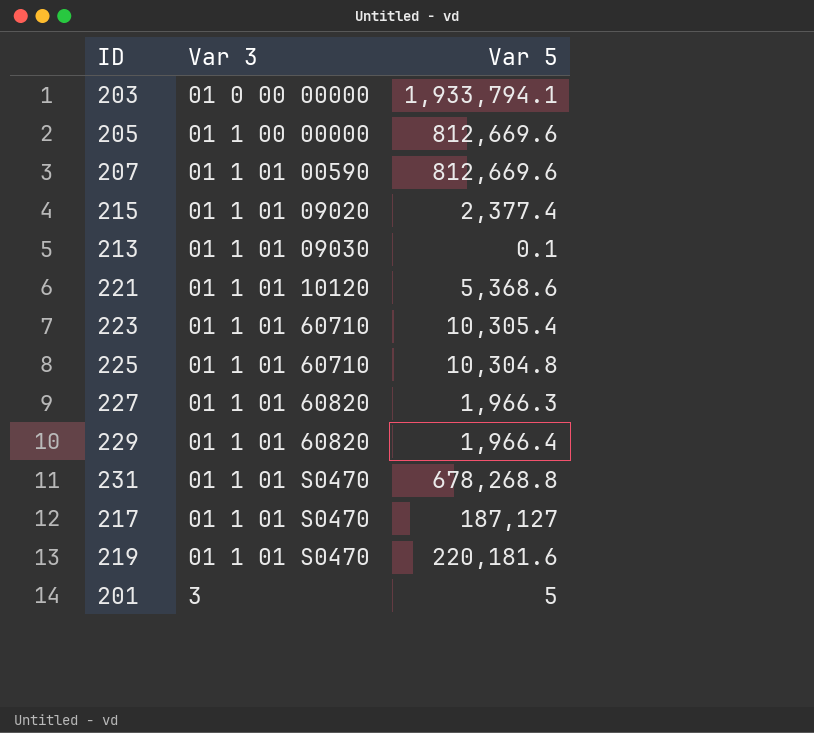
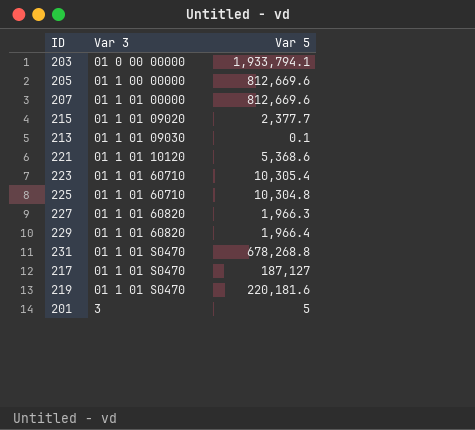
207 | Var 3: 01 1 01 00590 -> 01 1 01 00000
215 | Var 5: 2,377.4 -> 2,377.7

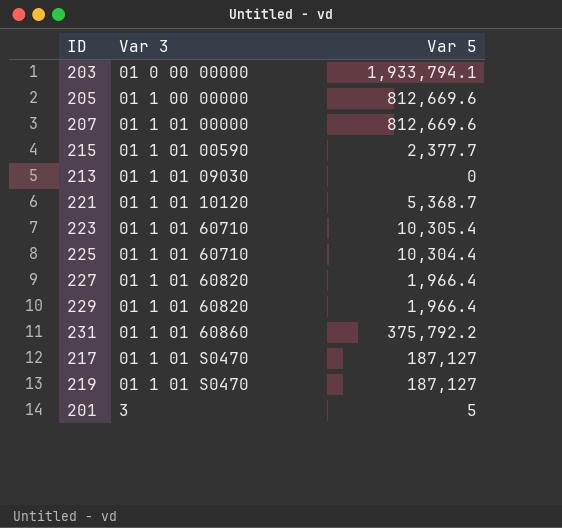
215 | Var 3: 01 1 01 09020 -> 01 1 01 00590
213 | Var 5: 0.1 -> 0
221 | Var 5: 5,368.6 -> 5,368.7
225 | Var 5: 10,304.8 -> 10,304.4
227 | Var 5: 1,966.3 -> 1,966.4
231 | Var 3: 01 1 01 S0470 -> 01 1 01 60860
231 | Var 5: 678,268.8 -> 375,792.2
219 | Var 5: 220,181.6 -> 187,127

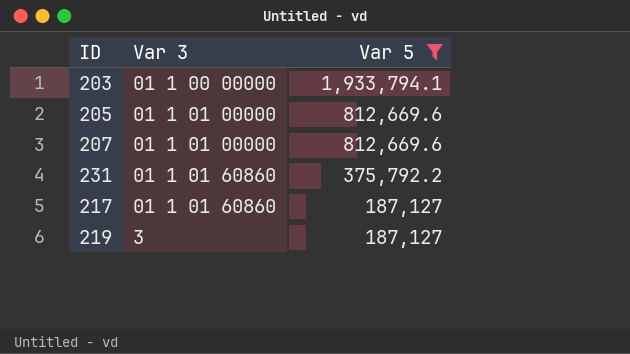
filter: none -> Var 5 >= 187,127
203 | Var 3: 01 0 00 00000 -> 01 1 00 00000
205 | Var 3: 01 1 00 00000 -> 01 1 01 00000
217 | Var 3: 01 1 01 S0470 -> 01 1 01 60860
219 | Var 3: 01 1 01 S0470 -> 3

